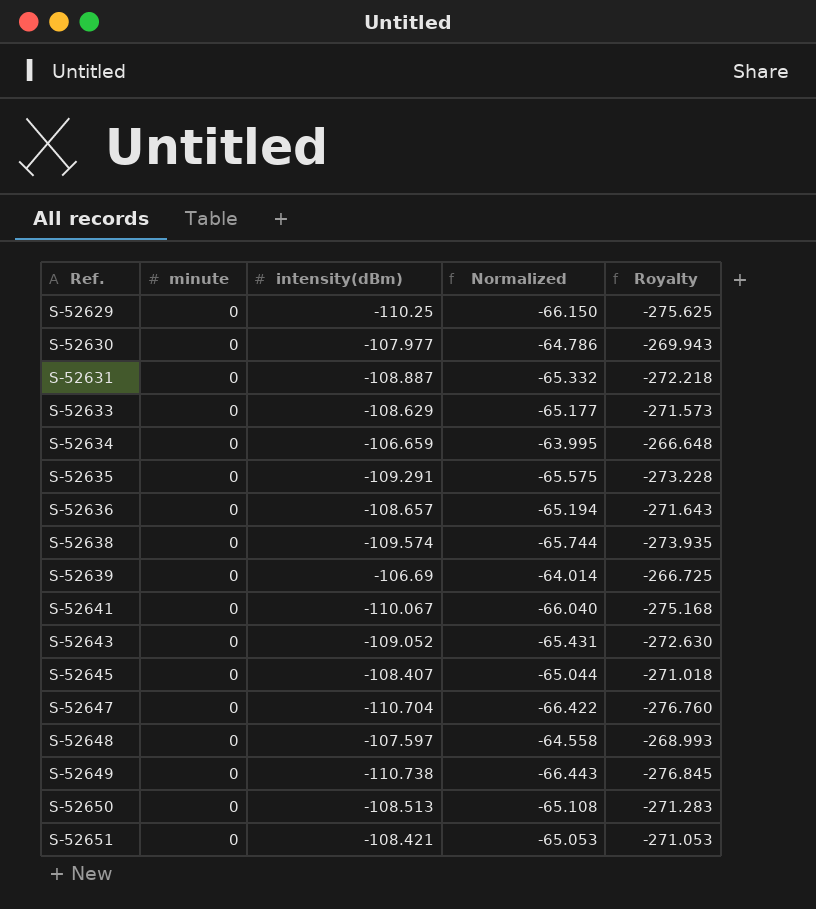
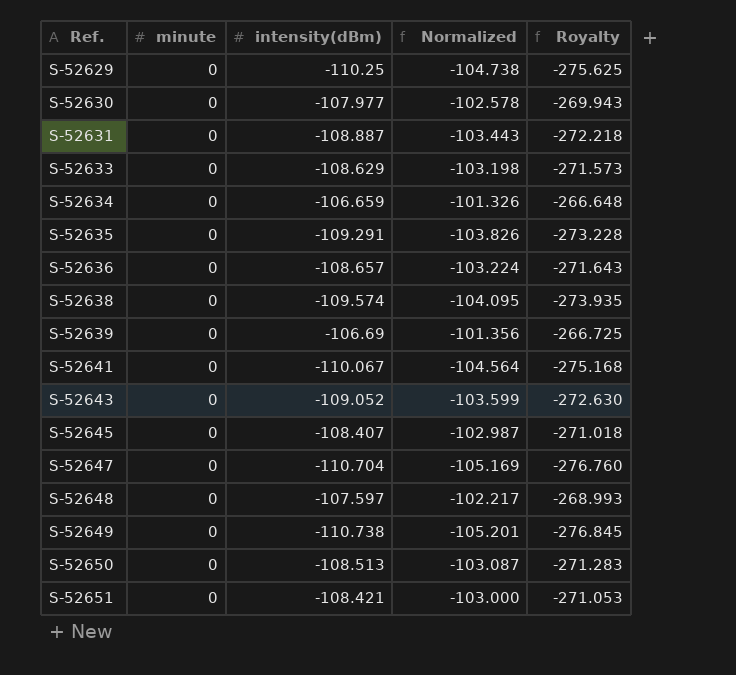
column Normalized | formula: [intensity(dBm)] * 0.6 -> [intensity(dBm)] * 0.95

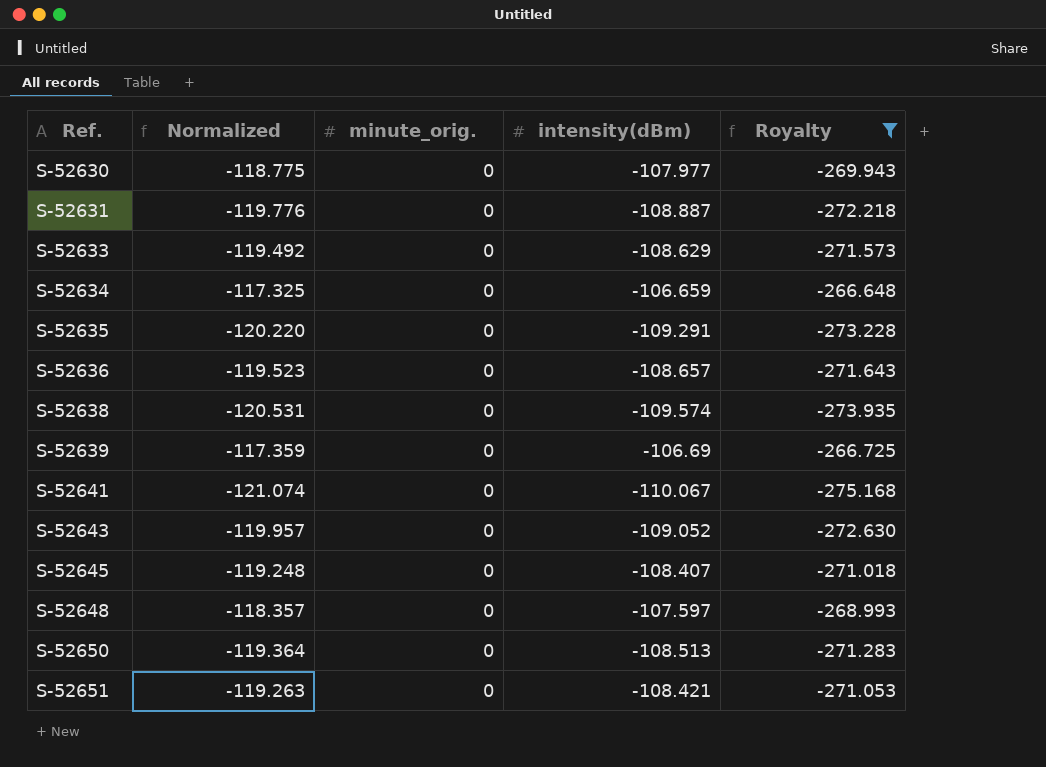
filter: none -> Royalty >= -275.168
column Normalized | formula: [intensity(dBm)] * 0.95 -> [intensity(dBm)] * 1.1
column Normalized | position: 4 -> 2
column name: minute -> minute_orig.

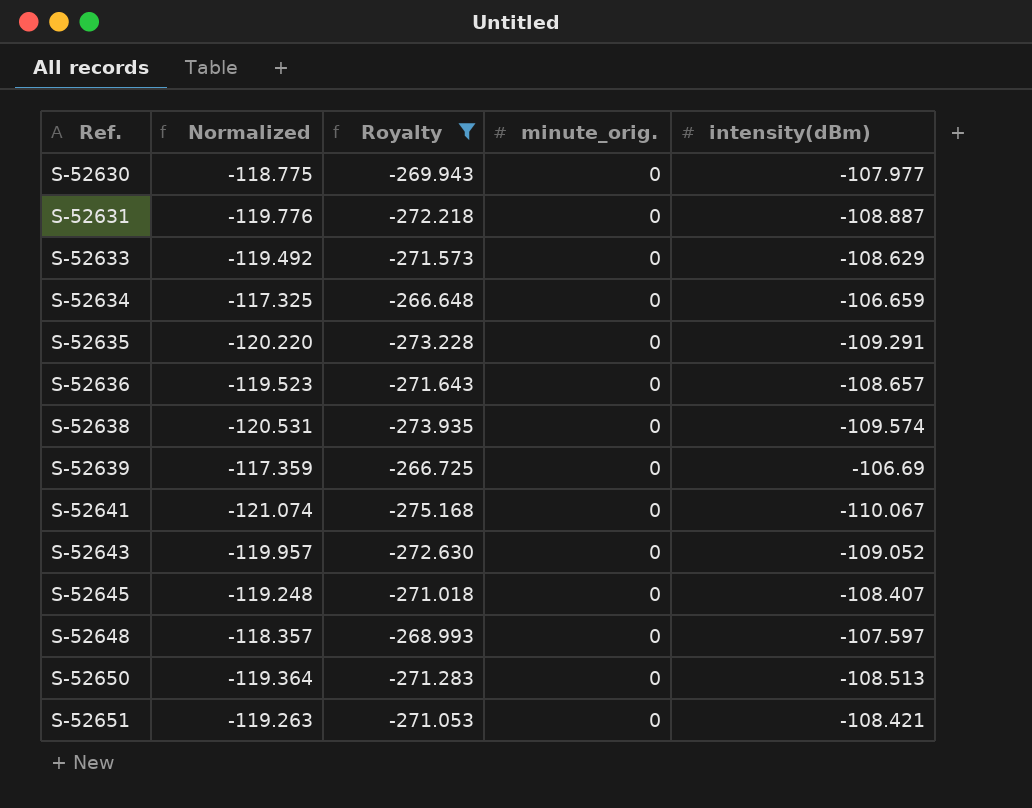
column Royalty | position: 5 -> 3

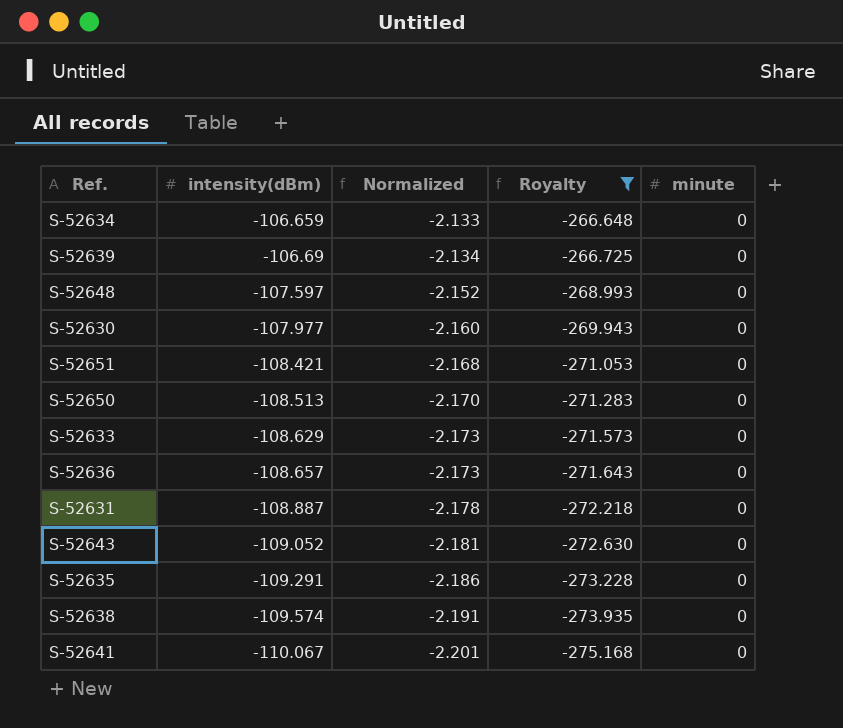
row order: Ref. ascending -> intensity(dBm) descending
column intensity(dBm) | position: 5 -> 2
column Normalized | formula: [intensity(dBm)] * 1.1 -> [intensity(dBm)] * 0.02
column name: minute_orig. -> minute
row S-52645: -119.248 | -271.018 | 0 | -108.407 -> none

